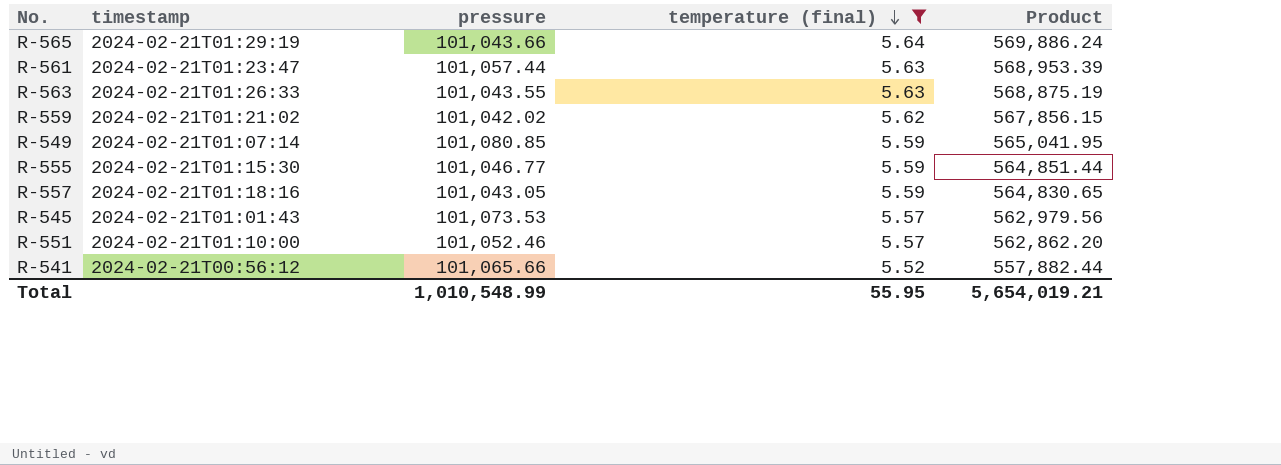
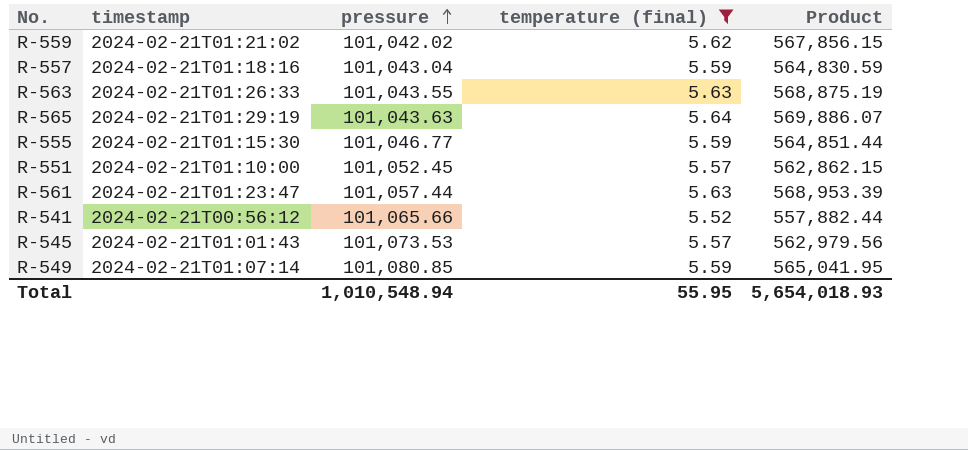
row order: temperature (final) descending -> pressure ascending
R-557 | pressure: 101,043.05 -> 101,043.04
R-557 | Product: 564,830.65 -> 564,830.59
R-565 | pressure: 101,043.66 -> 101,043.63
R-565 | Product: 569,886.24 -> 569,886.07
R-551 | pressure: 101,052.46 -> 101,052.45
R-551 | Product: 562,862.20 -> 562,862.15
Total | pressure: 1,010,548.99 -> 1,010,548.94
Total | Product: 5,654,019.21 -> 5,654,018.93

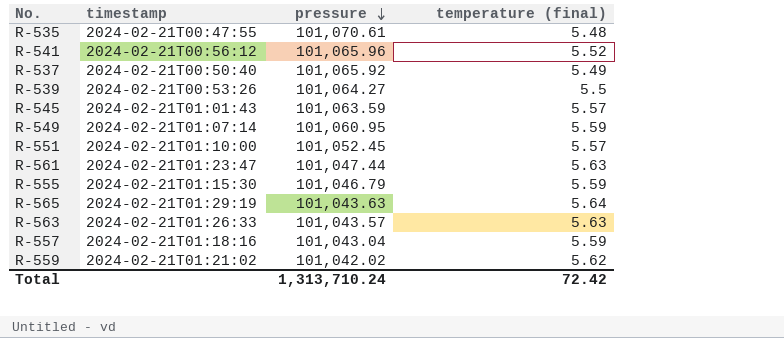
filter: temperature (final) >= 5.52 -> none
row order: pressure ascending -> pressure descending
column Product | formula: [pressure] * [temperature (final)] -> none
R-541 | pressure: 101,065.66 -> 101,065.96
R-545 | pressure: 101,073.53 -> 101,063.59
R-549 | pressure: 101,080.85 -> 101,060.95
R-561 | pressure: 101,057.44 -> 101,047.44
R-555 | pressure: 101,046.77 -> 101,046.79
R-563 | pressure: 101,043.55 -> 101,043.57
Total | pressure: 1,010,548.94 -> 1,313,710.24
Total | temperature (final): 55.95 -> 72.42

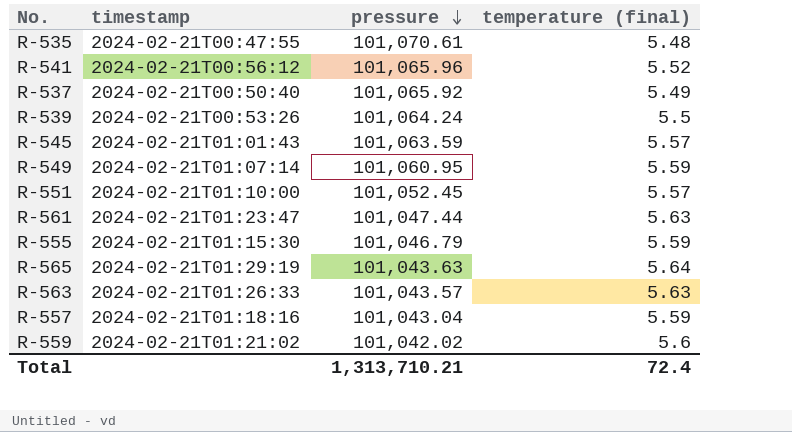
R-539 | pressure: 101,064.27 -> 101,064.24
R-559 | temperature (final): 5.62 -> 5.6
Total | pressure: 1,313,710.24 -> 1,313,710.21
Total | temperature (final): 72.42 -> 72.4

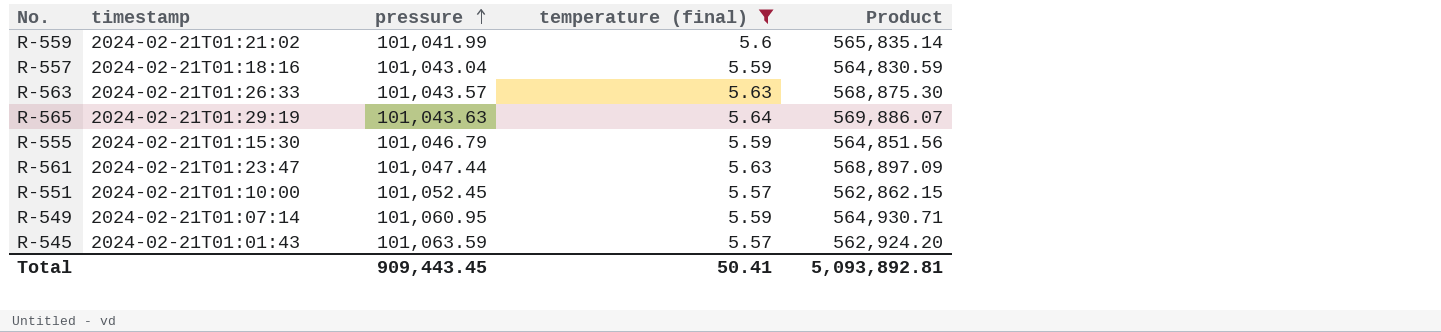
filter: none -> temperature (final) >= 5.57
row order: pressure descending -> pressure ascending
column Product | formula: none -> [pressure] * [temperature (final)]
R-559 | pressure: 101,042.02 -> 101,041.99
Total | pressure: 1,313,710.21 -> 909,443.45
Total | temperature (final): 72.4 -> 50.41

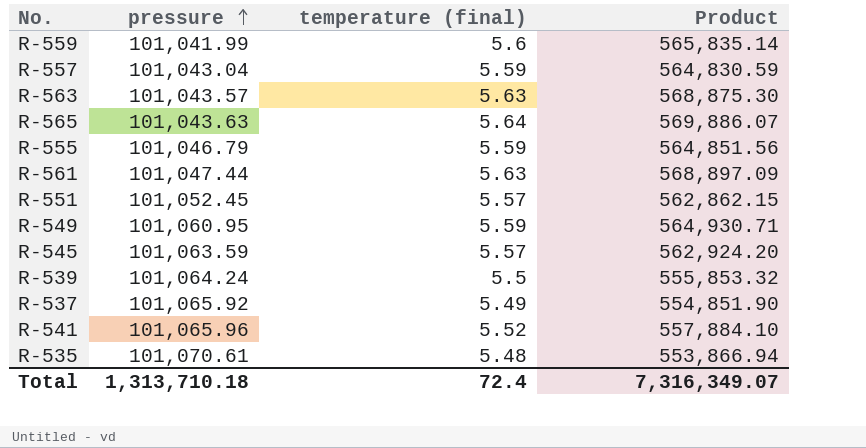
filter: temperature (final) >= 5.57 -> none
column timestamp | position: 2 -> none
Total | pressure: 909,443.45 -> 1,313,710.18
Total | temperature (final): 50.41 -> 72.4
Total | Product: 5,093,892.81 -> 7,316,349.07

